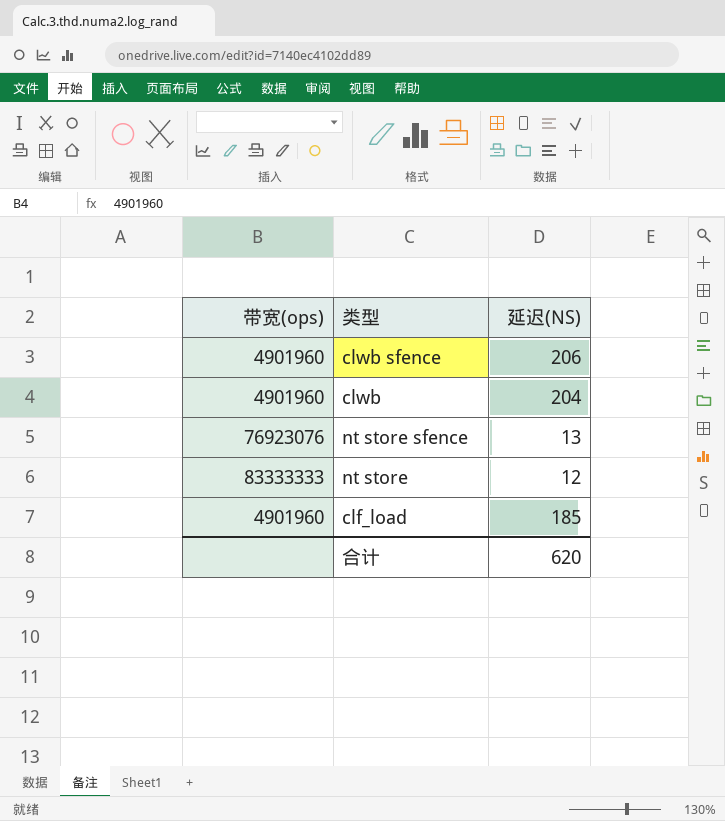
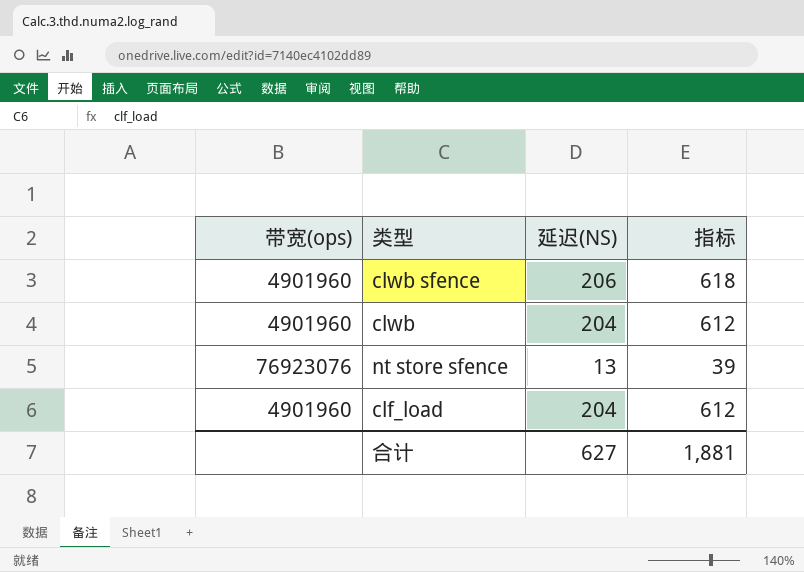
column 指标 | formula: none -> [延迟(NS)] * 3
row nt store: 83333333 | 12 -> none
clf_load | 延迟(NS): 185 -> 204
合计 | 延迟(NS): 620 -> 627

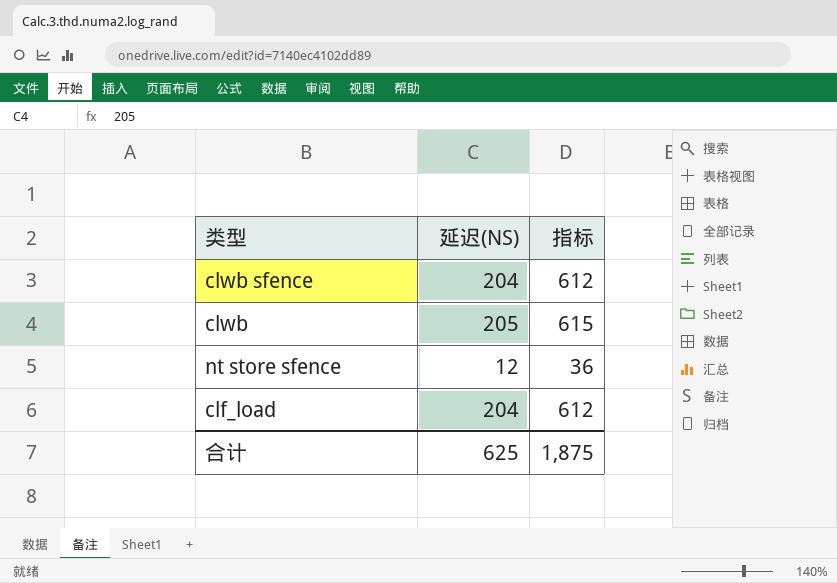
column 带宽(ops) | position: 1 -> none
clwb sfence | 延迟(NS): 206 -> 204
clwb sfence | 指标: 618 -> 612
clwb | 延迟(NS): 204 -> 205
clwb | 指标: 612 -> 615
nt store sfence | 延迟(NS): 13 -> 12
nt store sfence | 指标: 39 -> 36
合计 | 延迟(NS): 627 -> 625
合计 | 指标: 1,881 -> 1,875

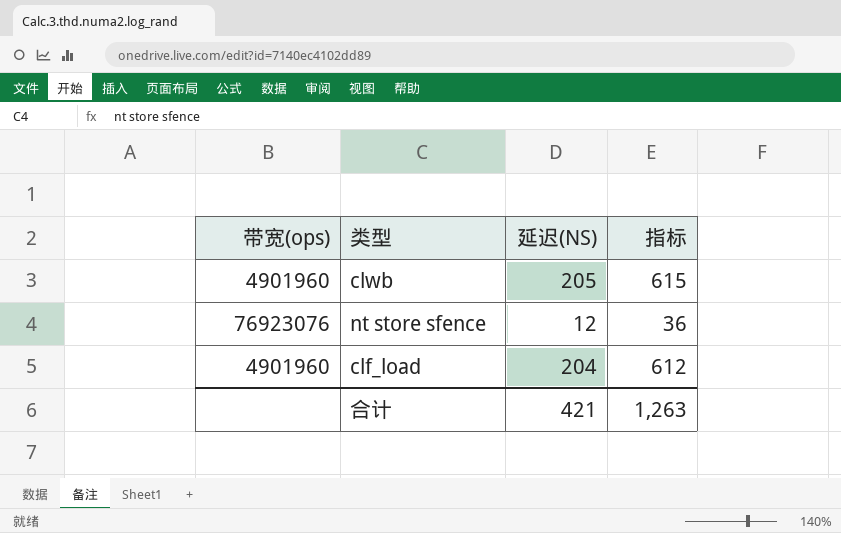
column 带宽(ops) | position: none -> 1
row clwb sfence: 204 | 612 -> none
合计 | 延迟(NS): 625 -> 421
合计 | 指标: 1,875 -> 1,263

